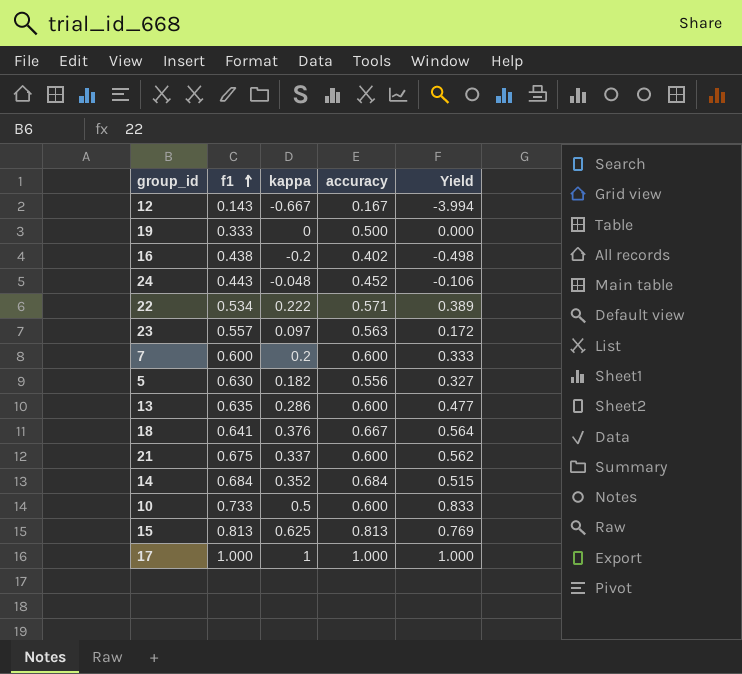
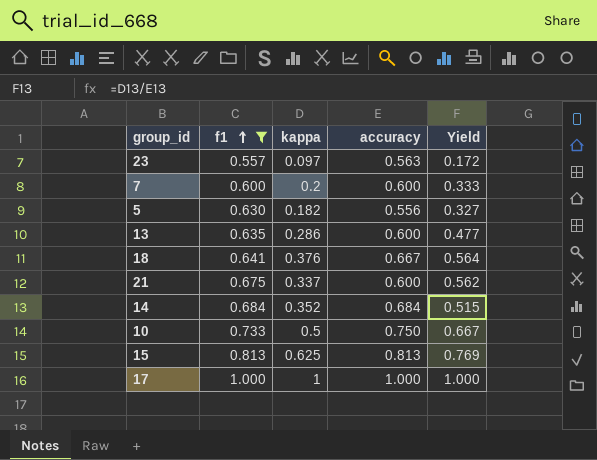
filter: none -> f1 >= 0.557
10 | accuracy: 0.600 -> 0.750
10 | Yield: 0.833 -> 0.667

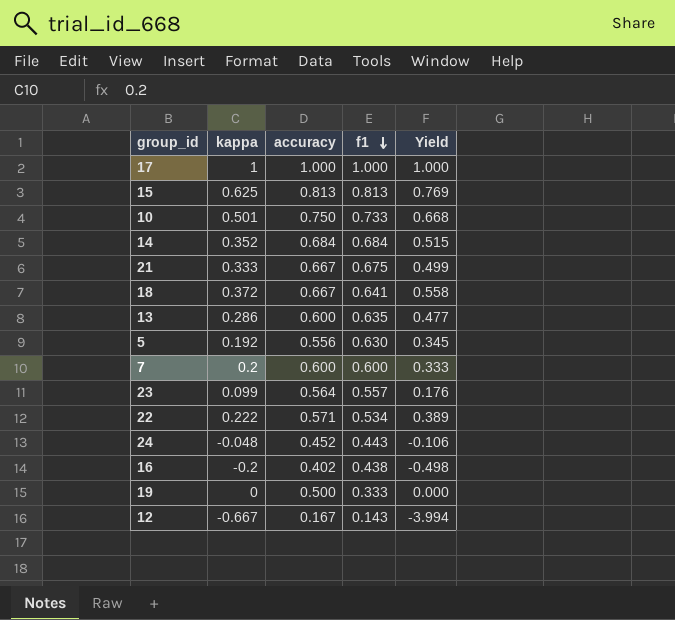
filter: f1 >= 0.557 -> none
row order: f1 ascending -> f1 descending
column f1 | position: 2 -> 4
10 | kappa: 0.5 -> 0.501
10 | Yield: 0.667 -> 0.668
21 | kappa: 0.337 -> 0.333
21 | accuracy: 0.600 -> 0.667
21 | Yield: 0.562 -> 0.499
18 | kappa: 0.376 -> 0.372
18 | Yield: 0.564 -> 0.558
5 | kappa: 0.182 -> 0.192
5 | Yield: 0.327 -> 0.345
23 | kappa: 0.097 -> 0.099
23 | accuracy: 0.563 -> 0.564
23 | Yield: 0.172 -> 0.176

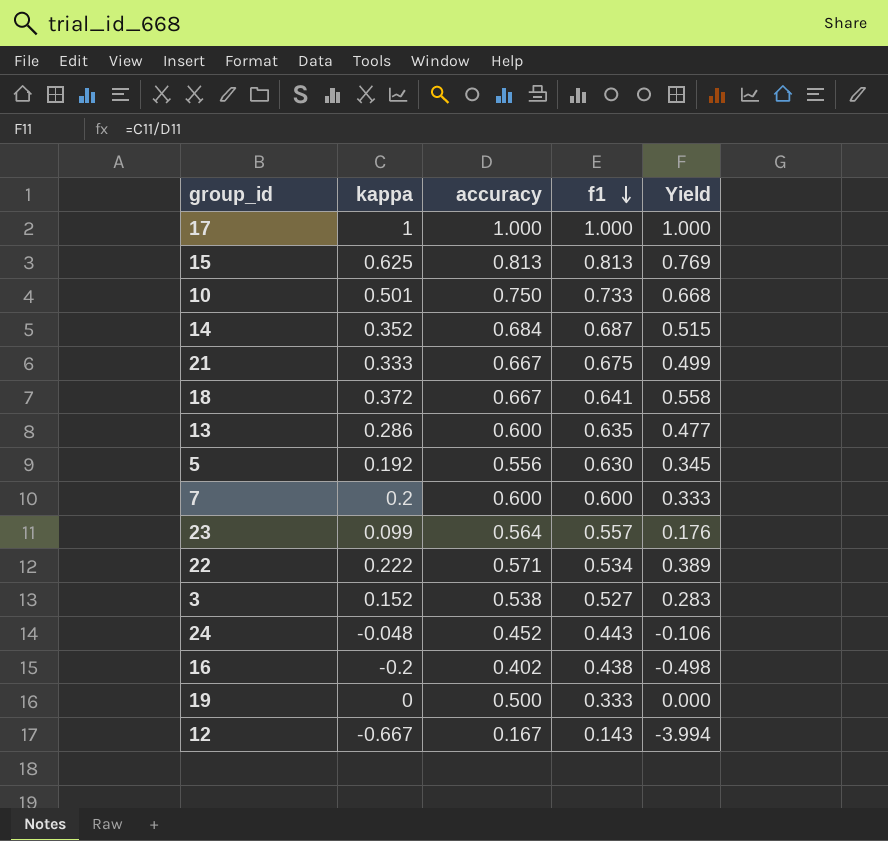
14 | f1: 0.684 -> 0.687
row 3: none -> 0.152 | 0.538 | 0.527 | 0.283

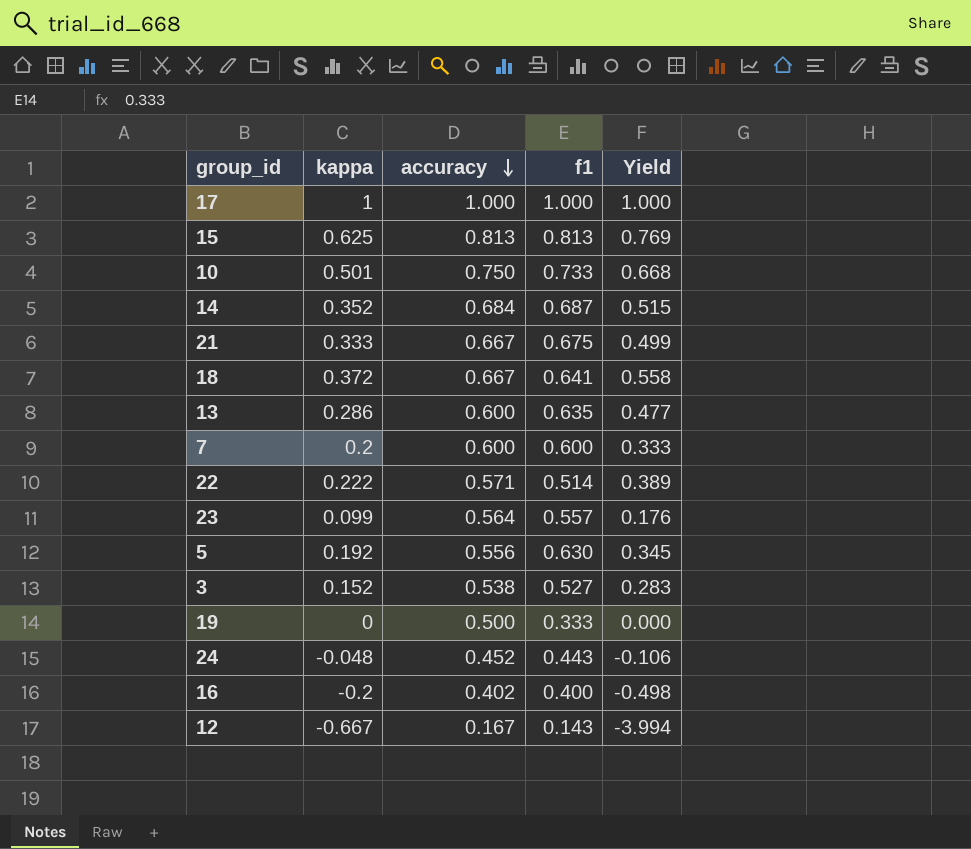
row order: f1 descending -> accuracy descending
22 | f1: 0.534 -> 0.514
16 | f1: 0.438 -> 0.400

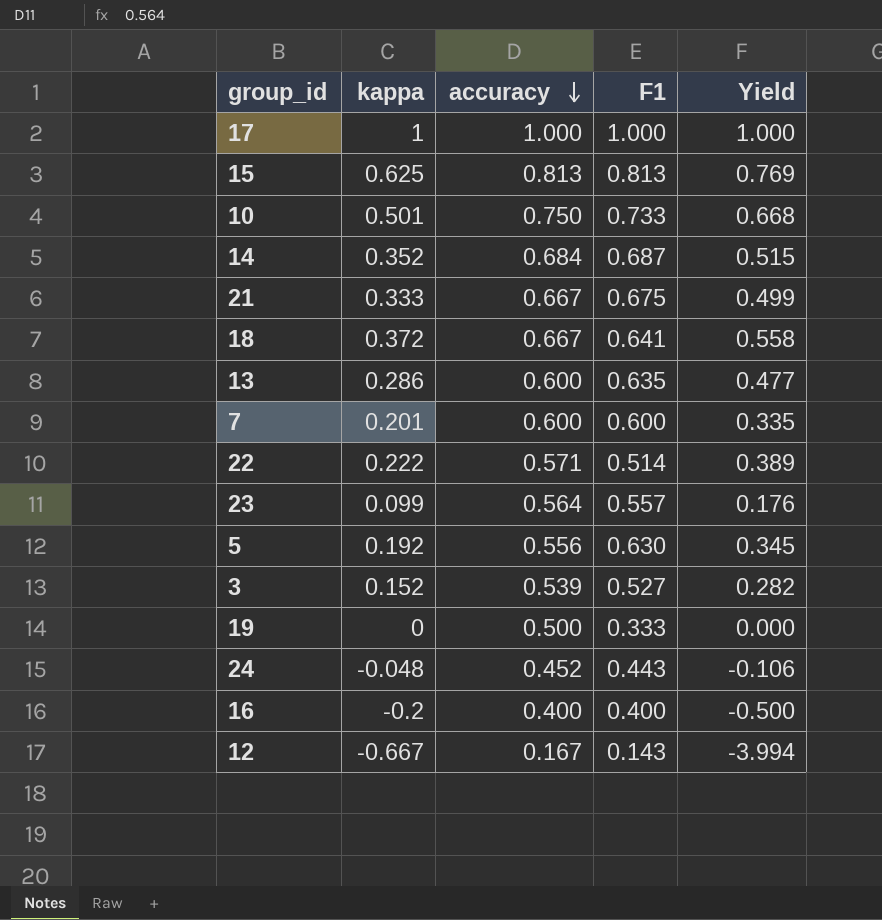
column name: f1 -> F1
7 | kappa: 0.2 -> 0.201
7 | Yield: 0.333 -> 0.335
3 | accuracy: 0.538 -> 0.539
3 | Yield: 0.283 -> 0.282
16 | accuracy: 0.402 -> 0.400
16 | Yield: -0.498 -> -0.500

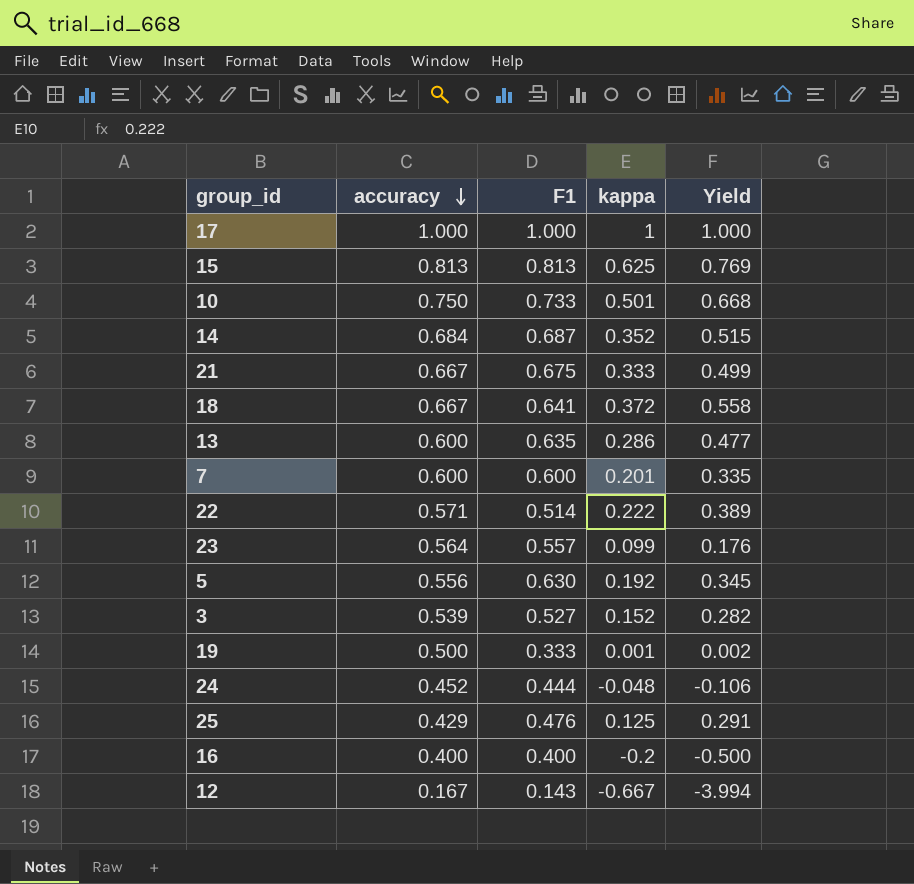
column kappa | position: 2 -> 4
19 | kappa: 0 -> 0.001
19 | Yield: 0.000 -> 0.002
24 | F1: 0.443 -> 0.444
row 25: none -> 0.429 | 0.476 | 0.125 | 0.291

